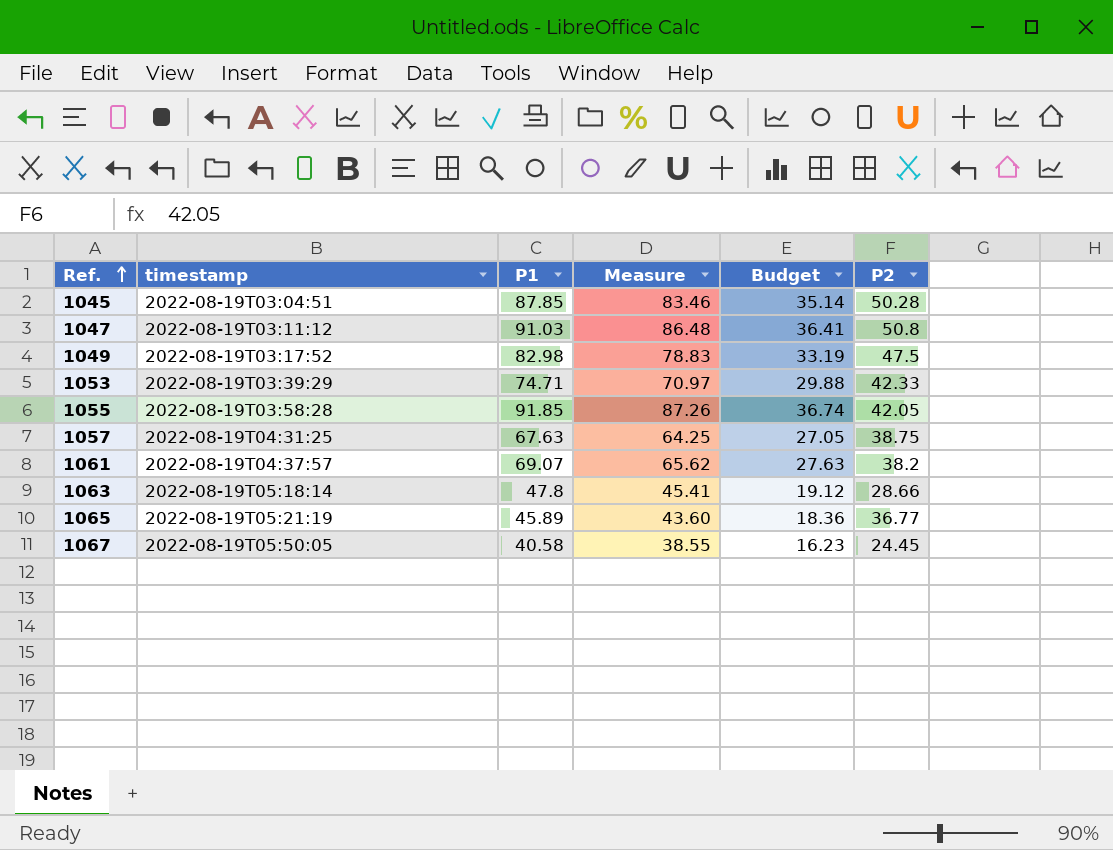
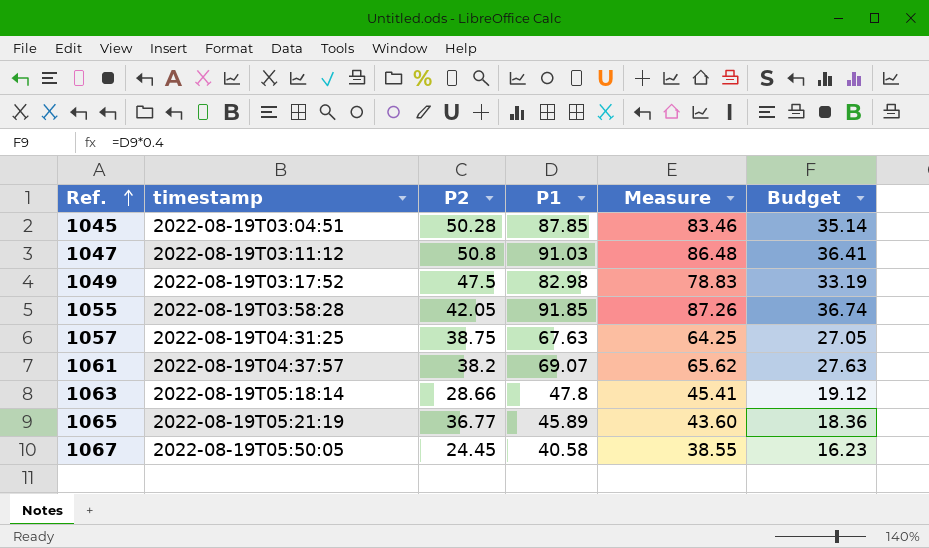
column P2 | position: 6 -> 3
row 1053: 2022-08-19T03:39:29 | 74.71 | 70.97 | 29.88 | 42.33 -> none

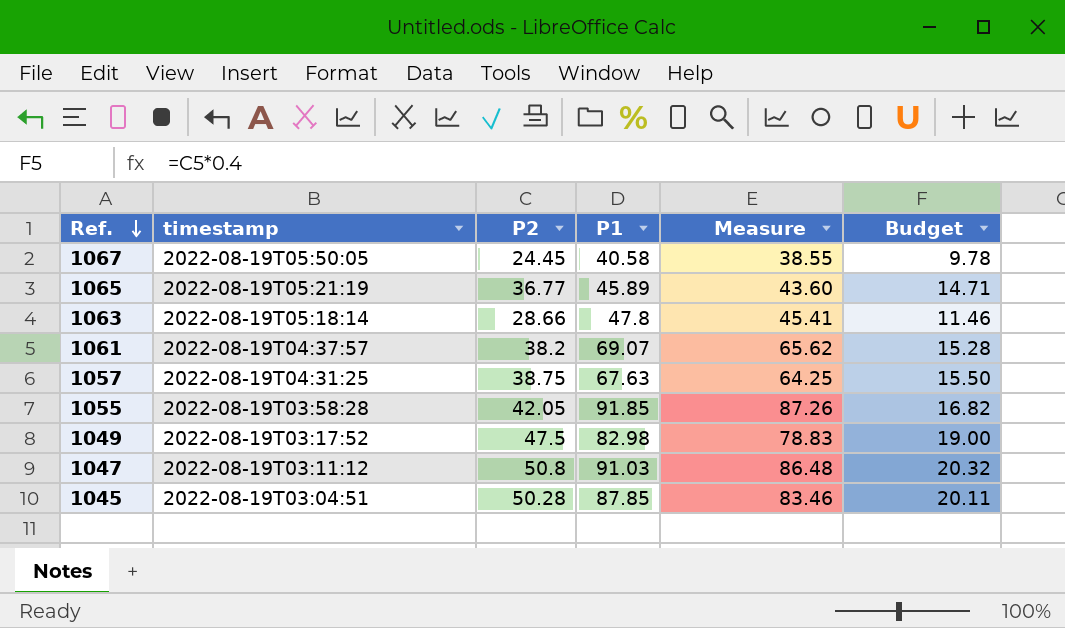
row order: Ref. ascending -> Ref. descending
column Budget | formula: [P1] * 0.4 -> [P2] * 0.4

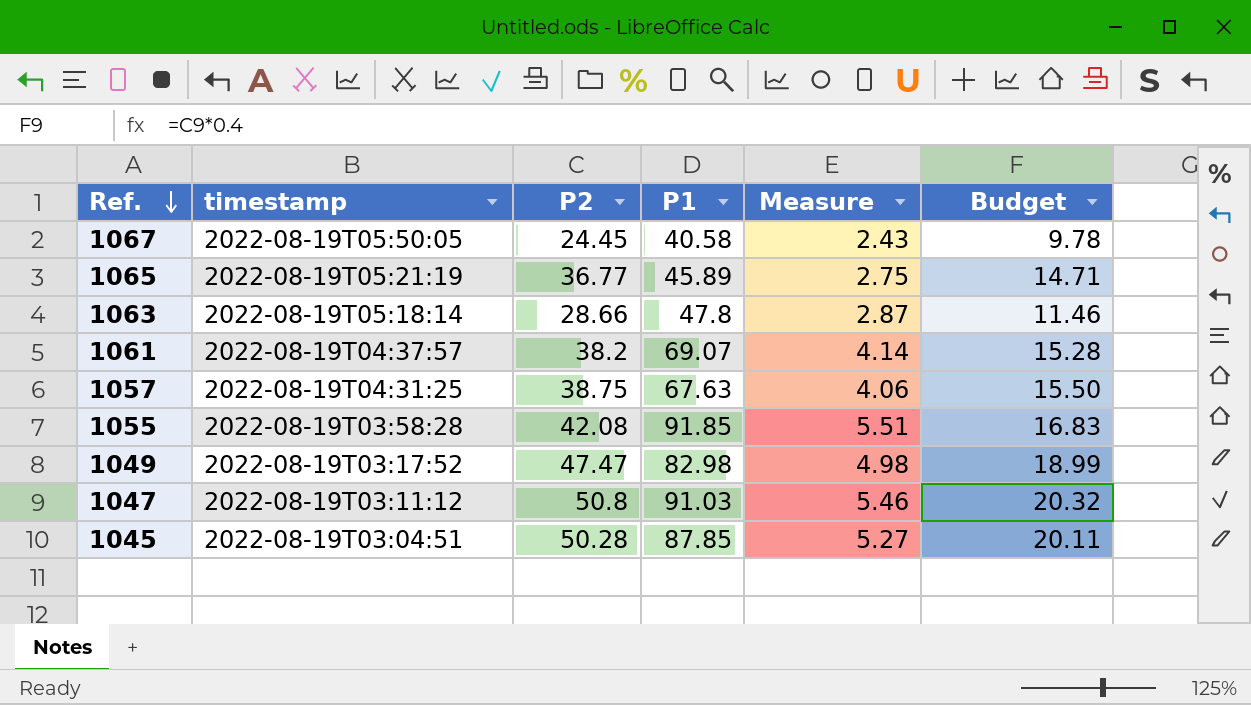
column Measure | formula: [P1] * 0.95 -> [P1] * 0.06
1055 | P2: 42.05 -> 42.08
1055 | Budget: 16.82 -> 16.83
1049 | P2: 47.5 -> 47.47
1049 | Budget: 19.00 -> 18.99

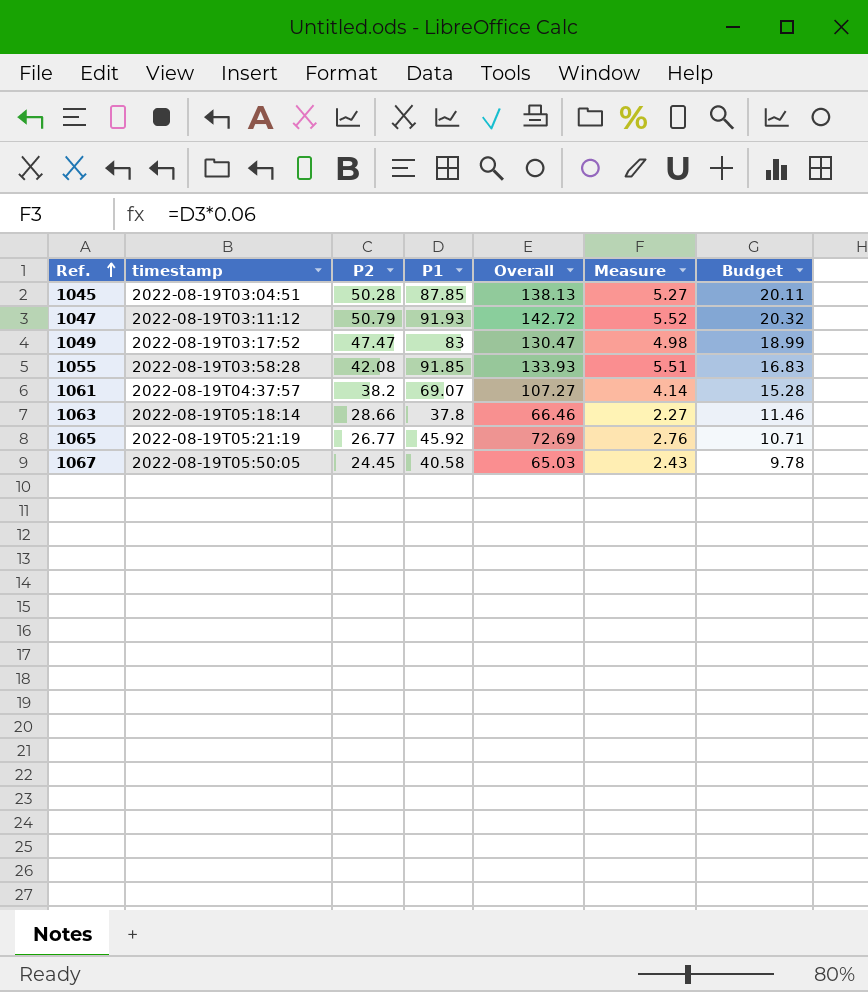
row order: Ref. descending -> Ref. ascending
column Overall | formula: none -> [P2] + [P1]
row 1057: 2022-08-19T04:31:25 | 38.75 | 67.63 | 4.06 | 15.50 -> none
1047 | P2: 50.8 -> 50.79
1047 | P1: 91.03 -> 91.93
1047 | Measure: 5.46 -> 5.52
1049 | P1: 82.98 -> 83
1063 | P1: 47.8 -> 37.8
1063 | Measure: 2.87 -> 2.27
1065 | P2: 36.77 -> 26.77
1065 | P1: 45.89 -> 45.92
1065 | Measure: 2.75 -> 2.76
1065 | Budget: 14.71 -> 10.71

